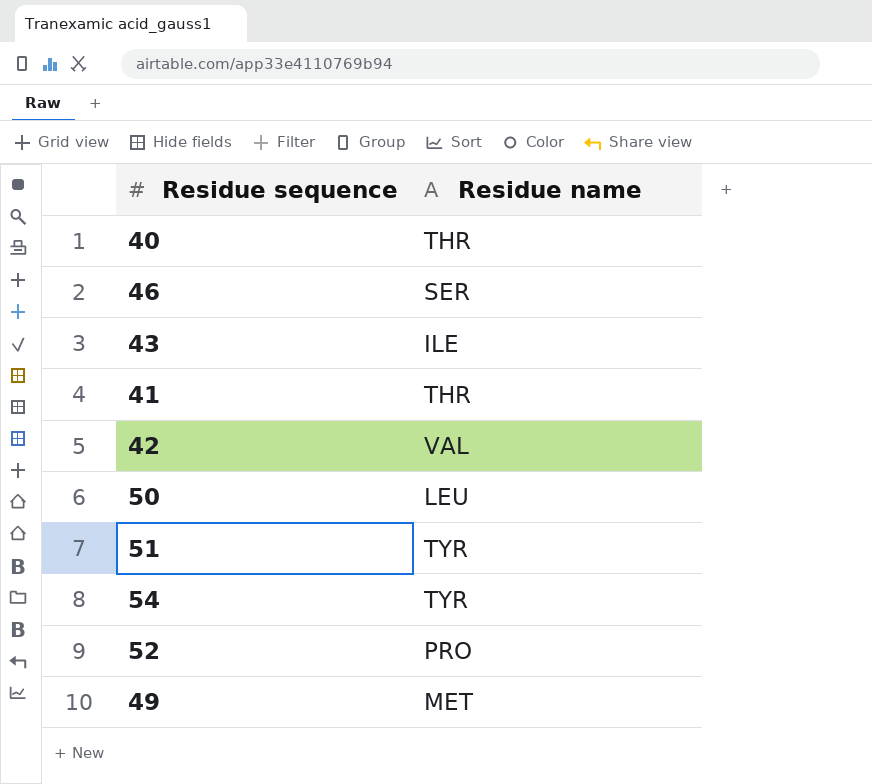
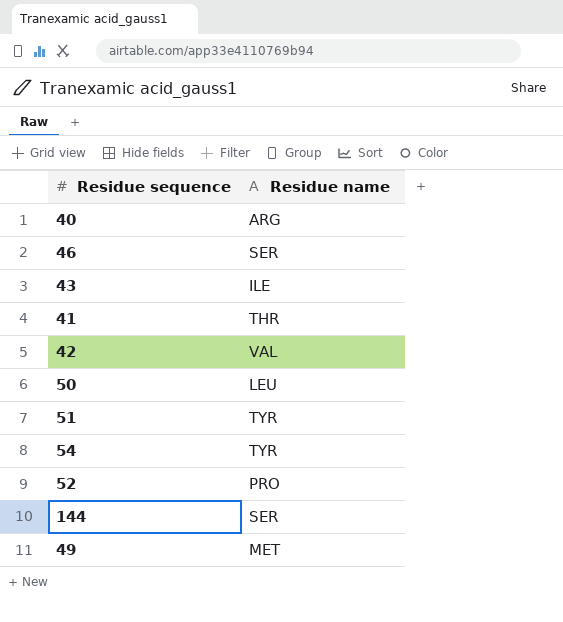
40 | Residue name: THR -> ARG
row 144: none -> SER

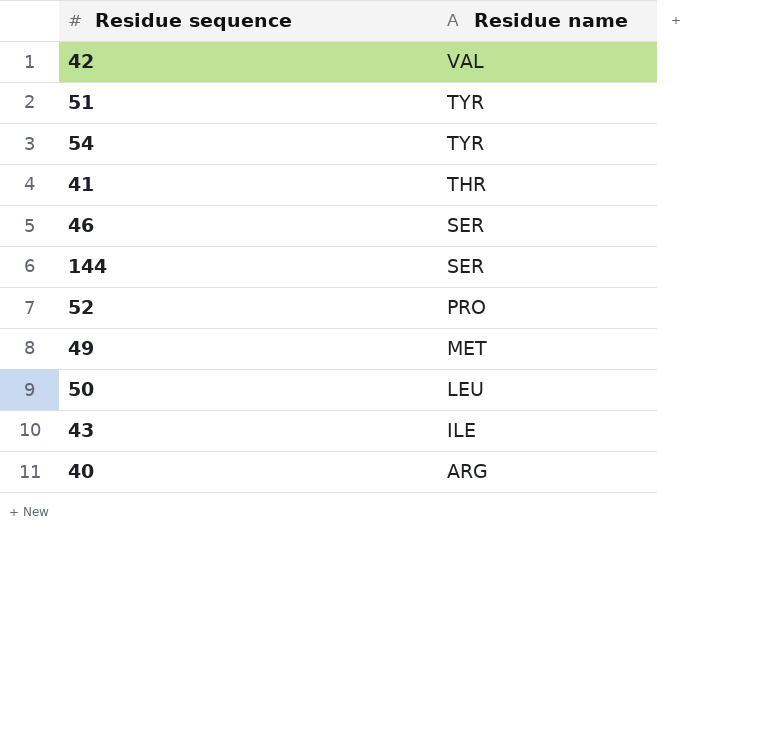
row order: none -> Residue name descending

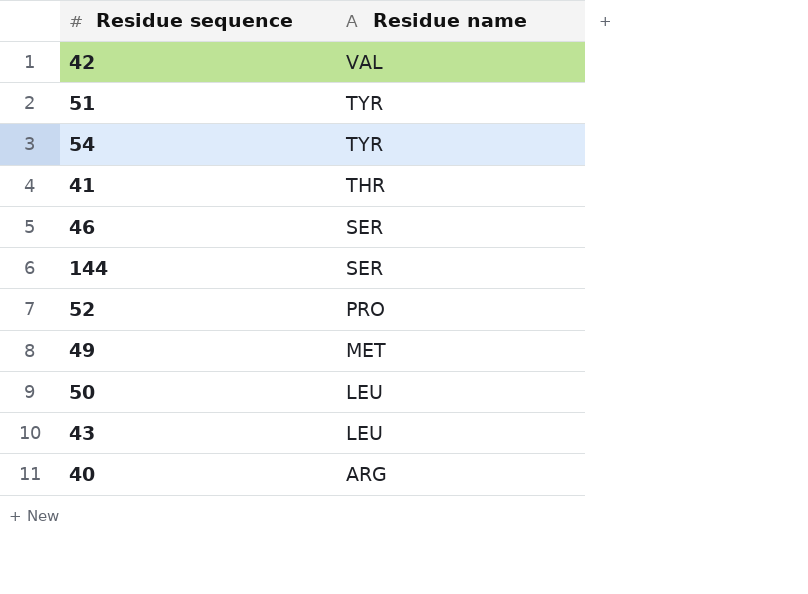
43 | Residue name: ILE -> LEU

